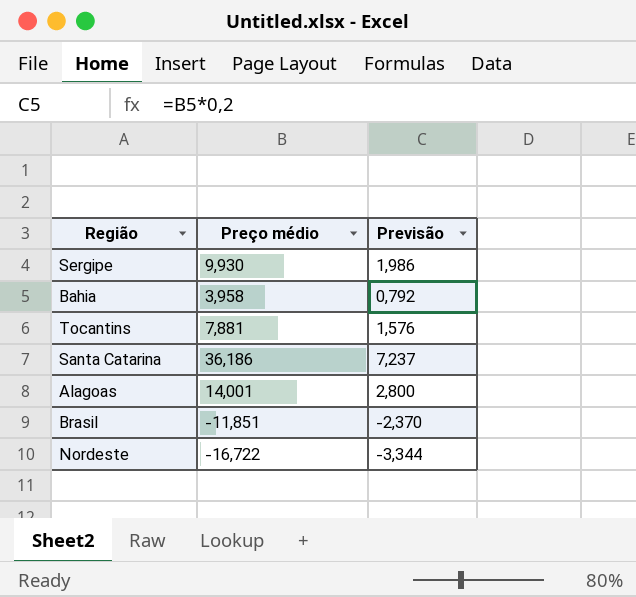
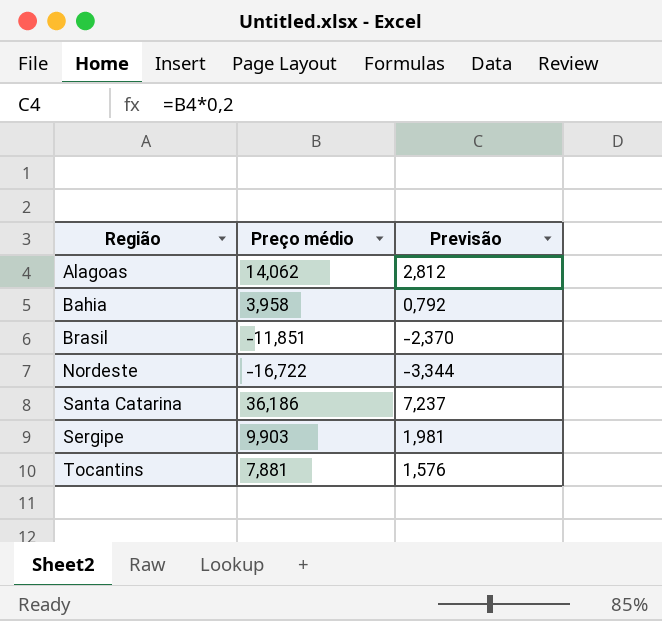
row order: none -> Região ascending
Alagoas | Preço médio: 14,001 -> 14,062
Alagoas | Previsão: 2,800 -> 2,812
Sergipe | Preço médio: 9,930 -> 9,903
Sergipe | Previsão: 1,986 -> 1,981

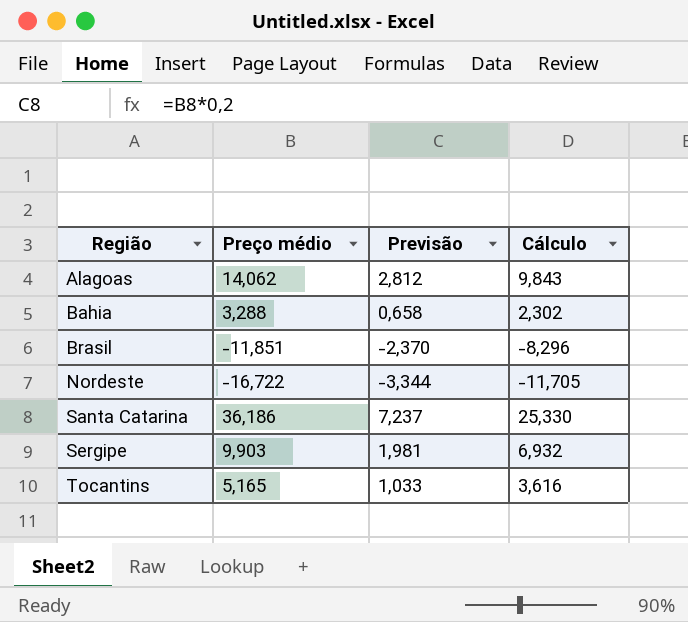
column Cálculo | formula: none -> [Preço médio] * 0,7
Bahia | Preço médio: 3,958 -> 3,288
Bahia | Previsão: 0,792 -> 0,658
Tocantins | Preço médio: 7,881 -> 5,165
Tocantins | Previsão: 1,576 -> 1,033

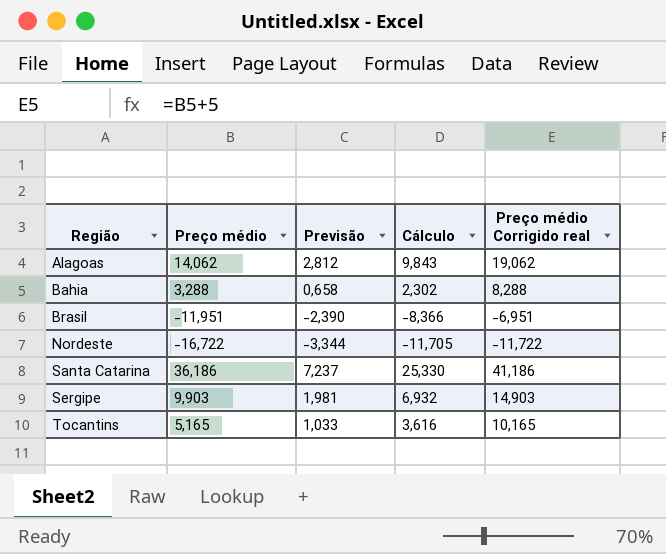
column Preço médio Corrigido real | formula: none -> [Preço médio] + 5
Brasil | Preço médio: -11,851 -> -11,951
Brasil | Previsão: -2,370 -> -2,390
Brasil | Cálculo: -8,296 -> -8,366

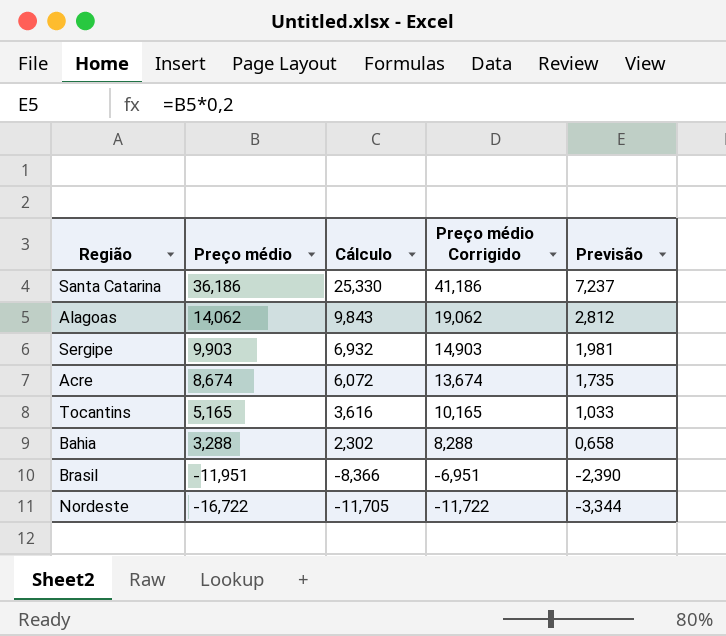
row order: Região ascending -> Preço médio descending
column name: Preço médio Corrigido real -> Preço médio Corrigido
column Previsão | position: 3 -> 5
row Acre: none -> 8,674 | 6,072 | 13,674 | 1,735

